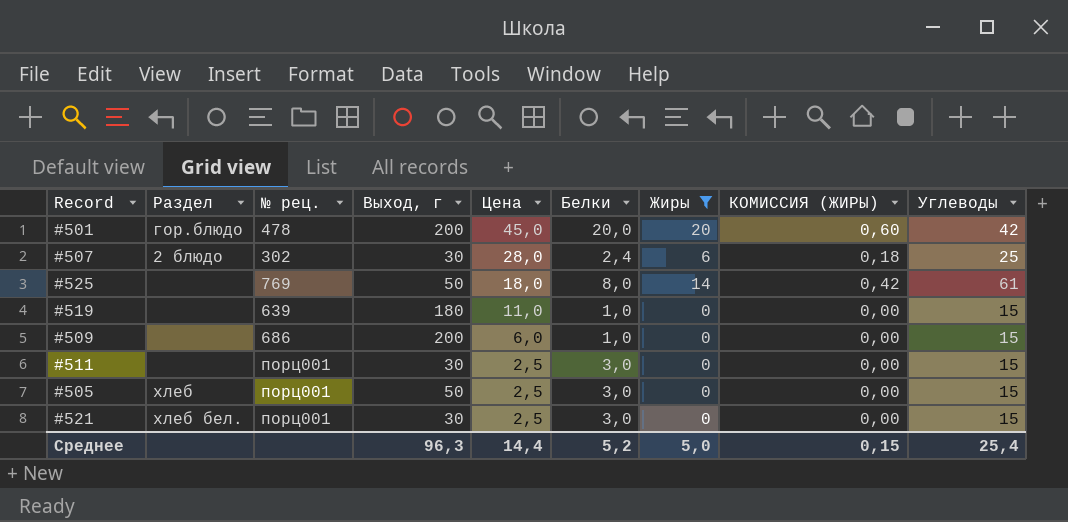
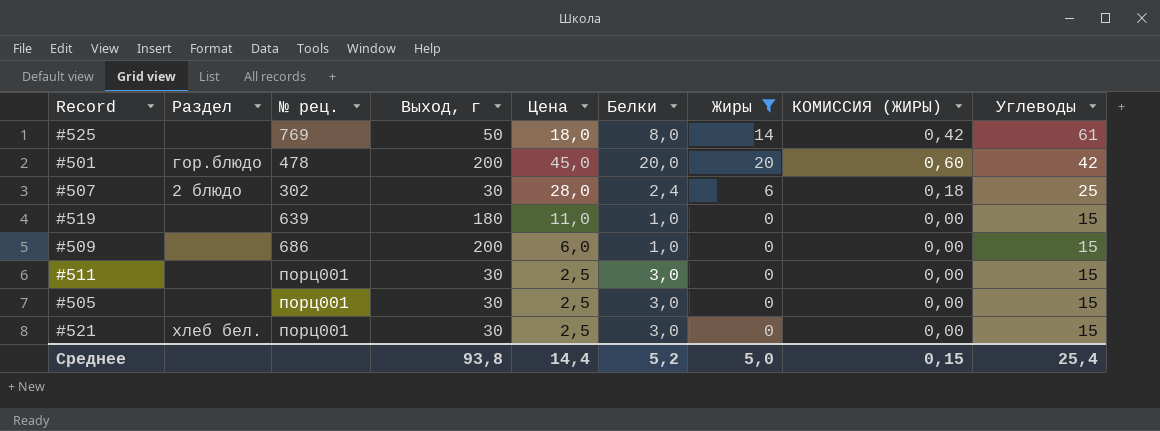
row order: Цена descending -> Углеводы descending
#505 | Раздел: хлеб -> none
#505 | Выход, г: 50 -> 30
Среднее | Выход, г: 96,3 -> 93,8

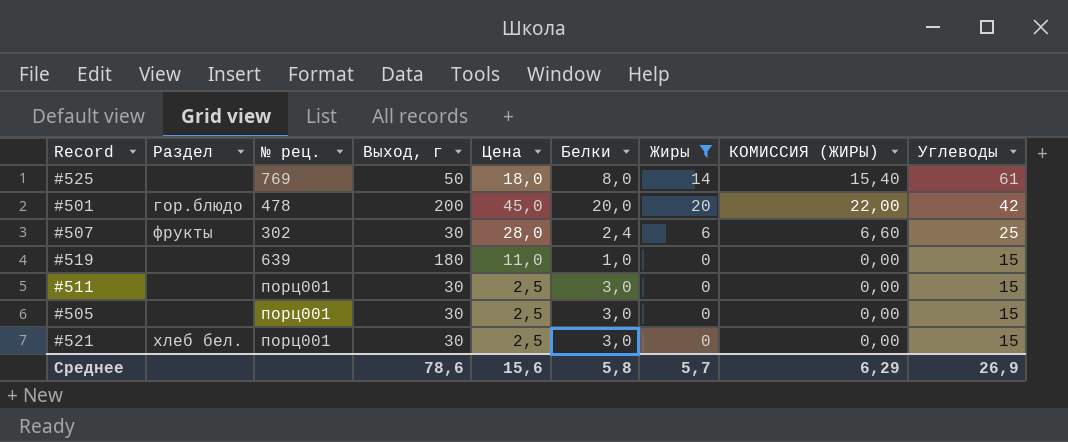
column КОМИССИЯ (ЖИРЫ) | formula: [Жиры] * 0,03 -> [Жиры] * 1,1
row #509: none | 686 | 200 | 6,0 | 1,0 | 0 | 0,00 | 15 -> none
#507 | Раздел: 2 блюдо -> фрукты
Среднее | Выход, г: 93,8 -> 78,6
Среднее | Цена: 14,4 -> 15,6
Среднее | Белки: 5,2 -> 5,8
Среднее | Жиры: 5,0 -> 5,7
Среднее | КОМИССИЯ (ЖИРЫ): 0,15 -> 6,29
Среднее | Углеводы: 25,4 -> 26,9

